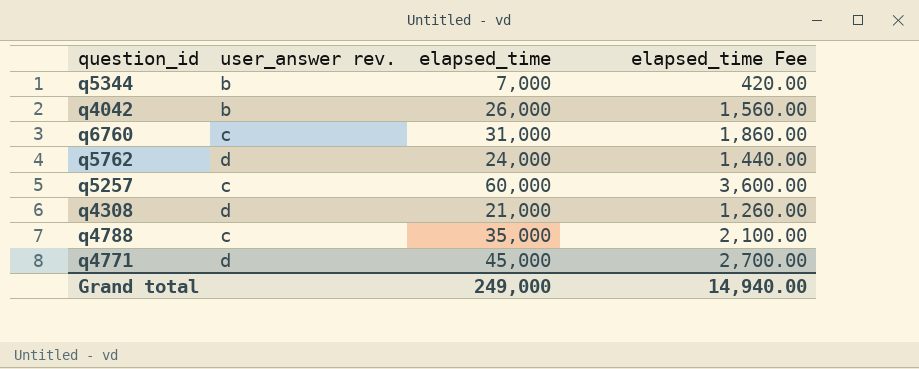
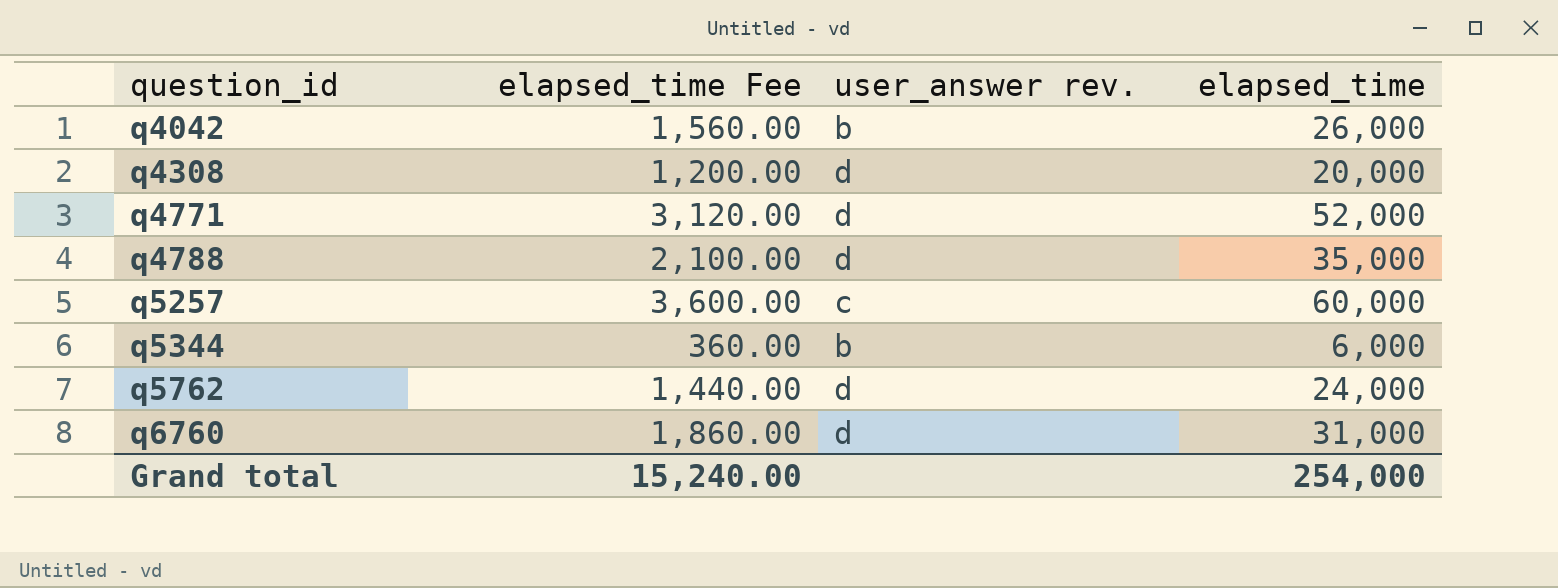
row order: none -> question_id ascending
column elapsed_time Fee | position: 4 -> 2
q4308 | elapsed_time Fee: 1,260.00 -> 1,200.00
q4308 | elapsed_time: 21,000 -> 20,000
q4771 | elapsed_time Fee: 2,700.00 -> 3,120.00
q4771 | elapsed_time: 45,000 -> 52,000
q4788 | user_answer rev.: c -> d
q5344 | elapsed_time Fee: 420.00 -> 360.00
q5344 | elapsed_time: 7,000 -> 6,000
q6760 | user_answer rev.: c -> d
Grand total | elapsed_time Fee: 14,940.00 -> 15,240.00
Grand total | elapsed_time: 249,000 -> 254,000

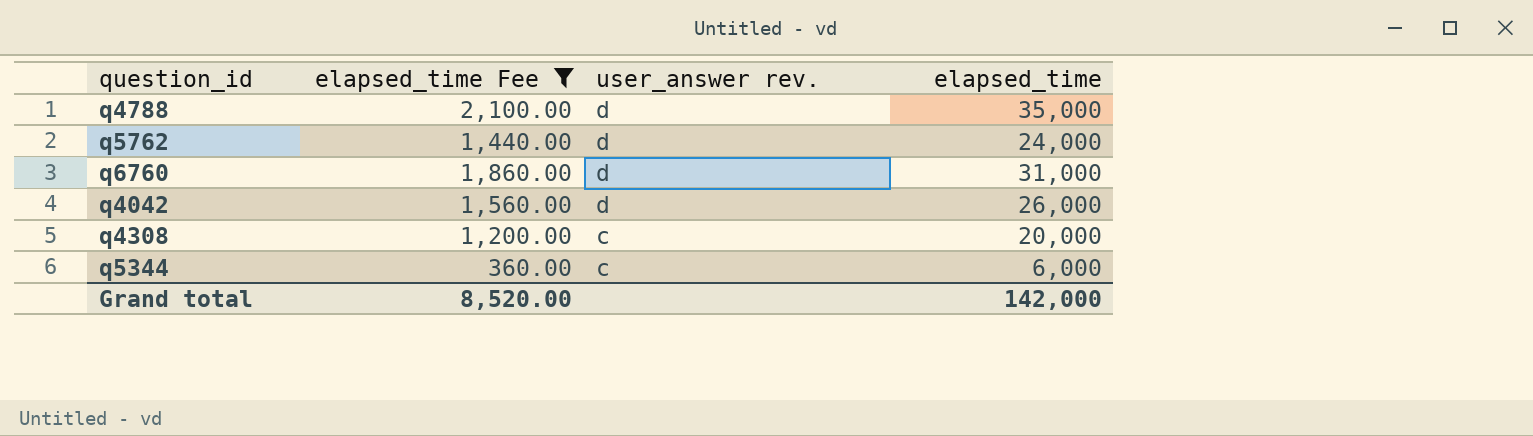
filter: none -> elapsed_time Fee <= 2,100.00
row order: question_id ascending -> user_answer rev. descending
q4042 | user_answer rev.: b -> d
q4308 | user_answer rev.: d -> c
q5344 | user_answer rev.: b -> c
Grand total | elapsed_time Fee: 15,240.00 -> 8,520.00
Grand total | elapsed_time: 254,000 -> 142,000

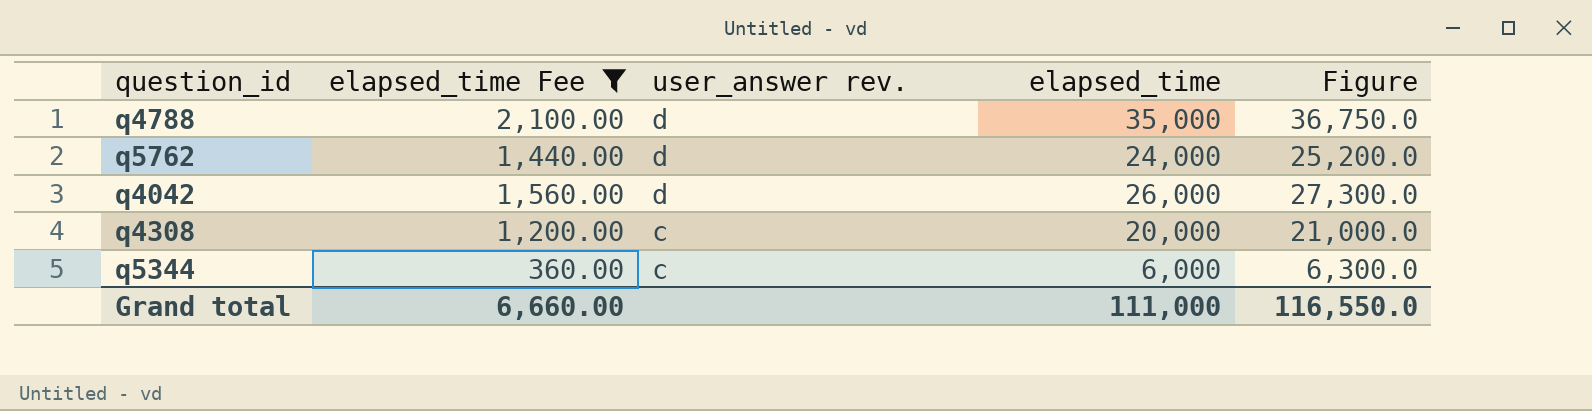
column Figure | formula: none -> [elapsed_time] * 1.05
row q6760: 1,860.00 | d | 31,000 -> none
Grand total | elapsed_time Fee: 8,520.00 -> 6,660.00
Grand total | elapsed_time: 142,000 -> 111,000

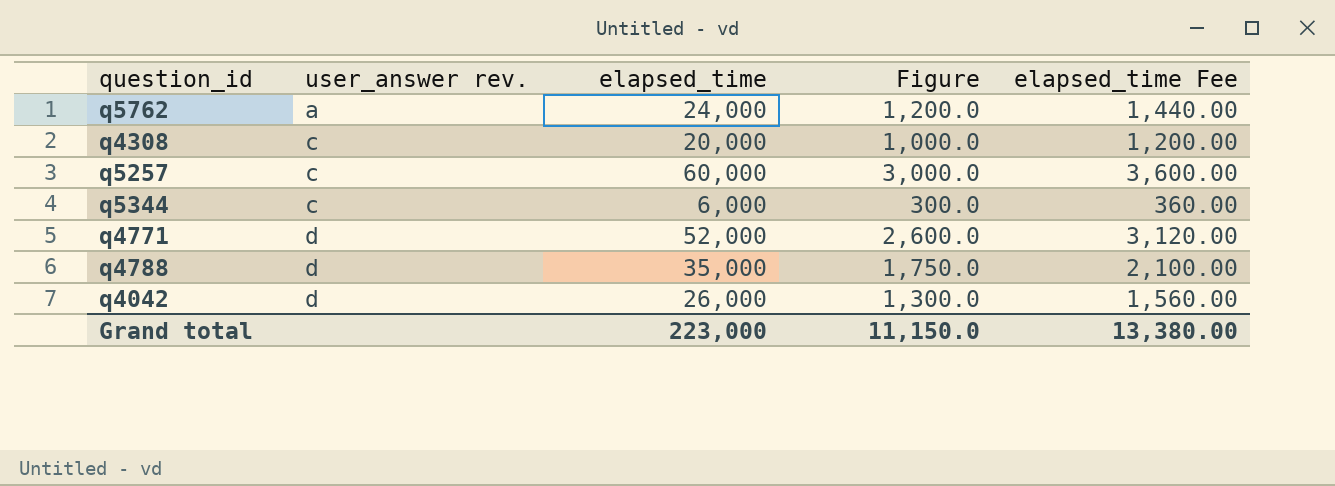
filter: elapsed_time Fee <= 2,100.00 -> none
row order: user_answer rev. descending -> user_answer rev. ascending
column Figure | formula: [elapsed_time] * 1.05 -> [elapsed_time] * 0.05
column elapsed_time Fee | position: 2 -> 5
q5762 | user_answer rev.: d -> a
Grand total | elapsed_time: 111,000 -> 223,000
Grand total | Figure: 116,550.0 -> 11,150.0
Grand total | elapsed_time Fee: 6,660.00 -> 13,380.00

